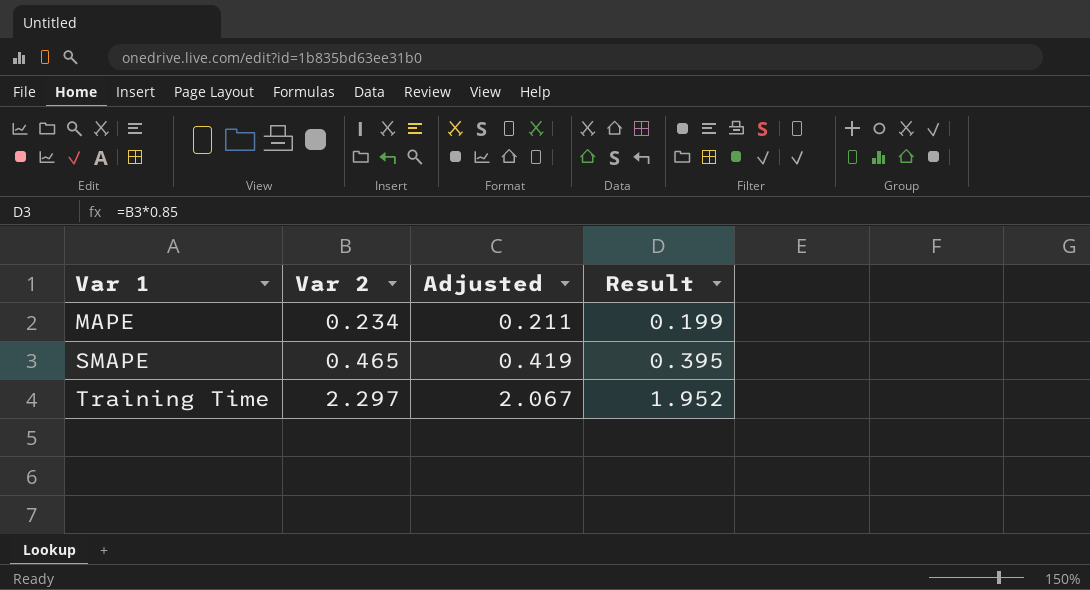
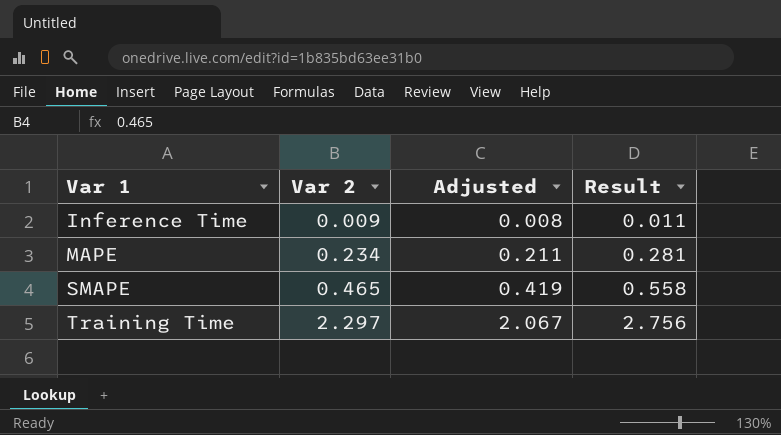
column Result | formula: [Var 2] * 0.85 -> [Var 2] * 1.2
row Inference Time: none -> 0.009 | 0.008 | 0.011

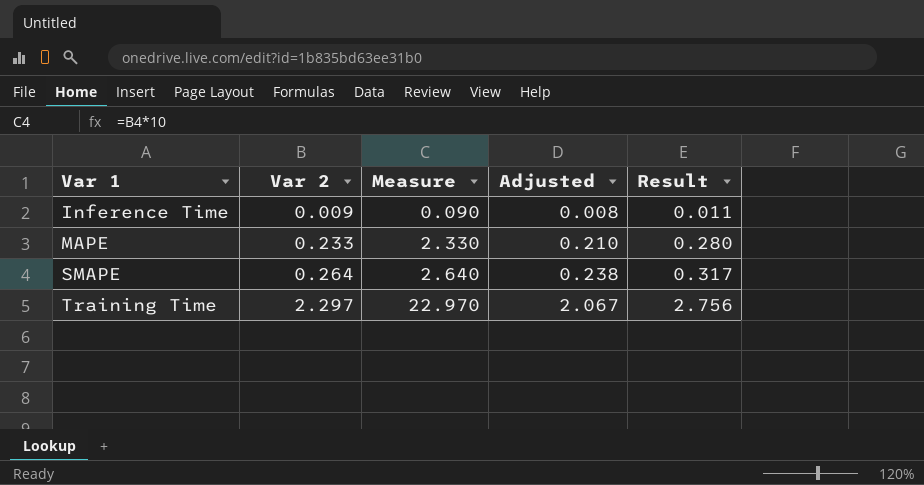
column Measure | formula: none -> [Var 2] * 10
MAPE | Var 2: 0.234 -> 0.233
MAPE | Adjusted: 0.211 -> 0.210
MAPE | Result: 0.281 -> 0.280
SMAPE | Var 2: 0.465 -> 0.264
SMAPE | Adjusted: 0.419 -> 0.238
SMAPE | Result: 0.558 -> 0.317

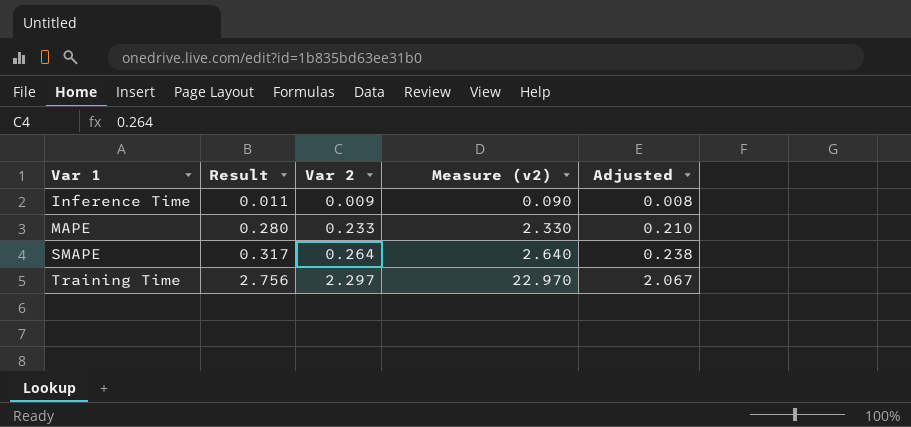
column Result | position: 5 -> 2
column name: Measure -> Measure (v2)

